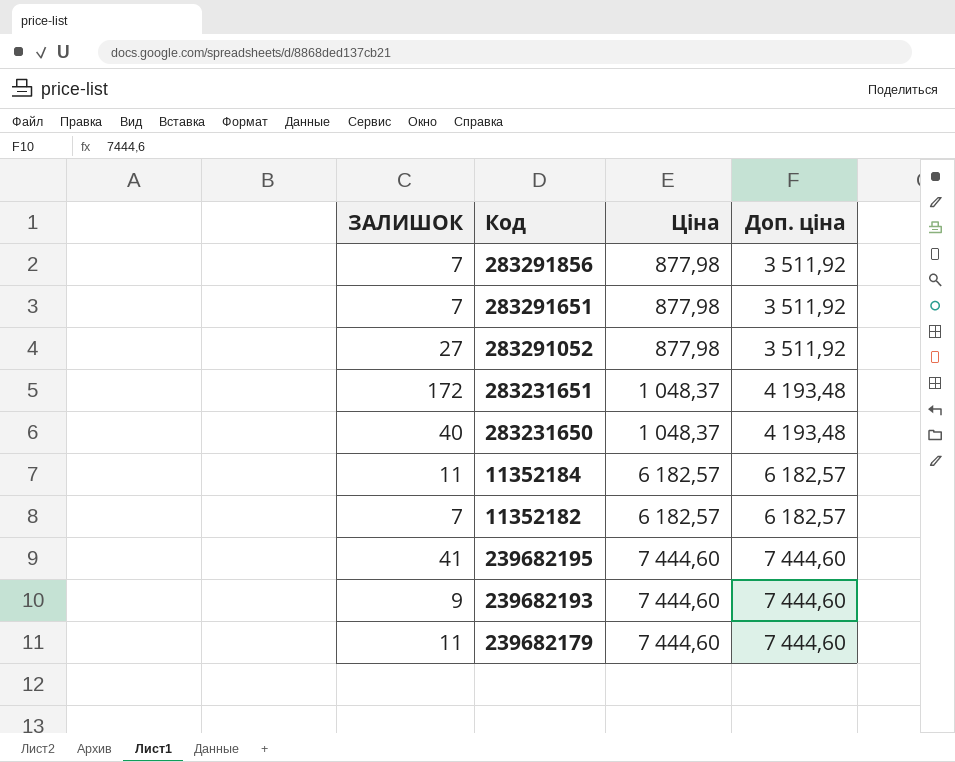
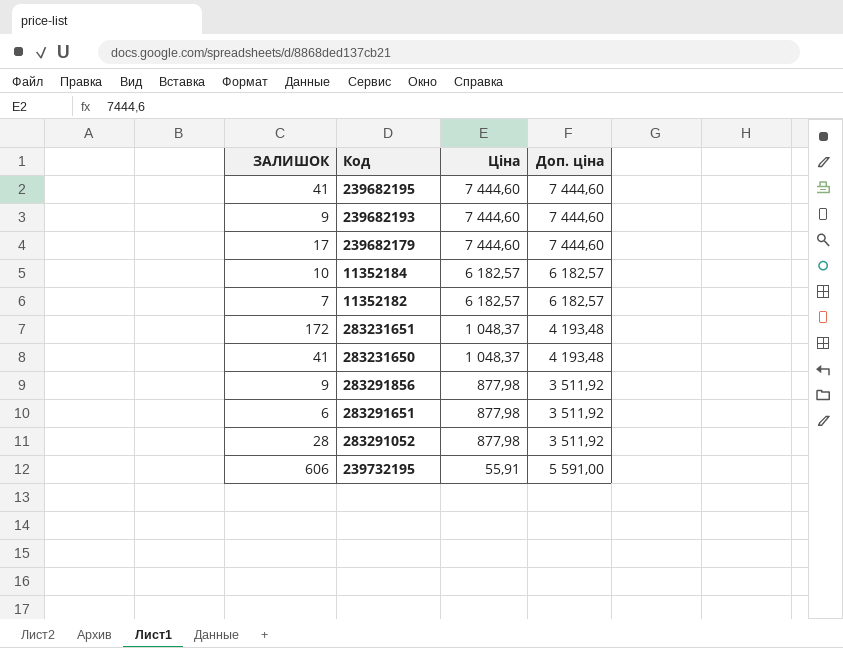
row order: Ціна ascending -> Ціна descending
239682179 | ЗАЛИШОК: 11 -> 17
11352184 | ЗАЛИШОК: 11 -> 10
283231650 | ЗАЛИШОК: 40 -> 41
283291856 | ЗАЛИШОК: 7 -> 9
283291651 | ЗАЛИШОК: 7 -> 6
283291052 | ЗАЛИШОК: 27 -> 28
row 239732195: none -> 606 | 55,91 | 5 591,00

